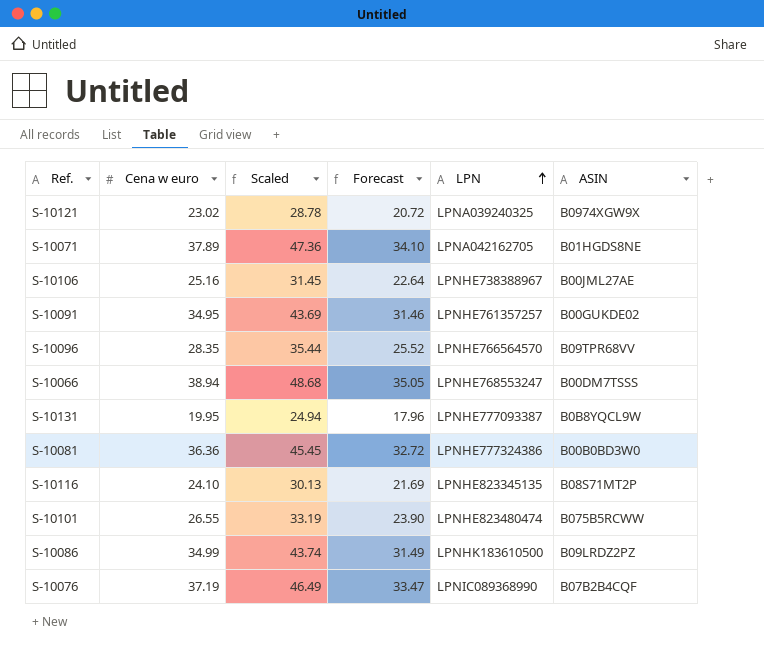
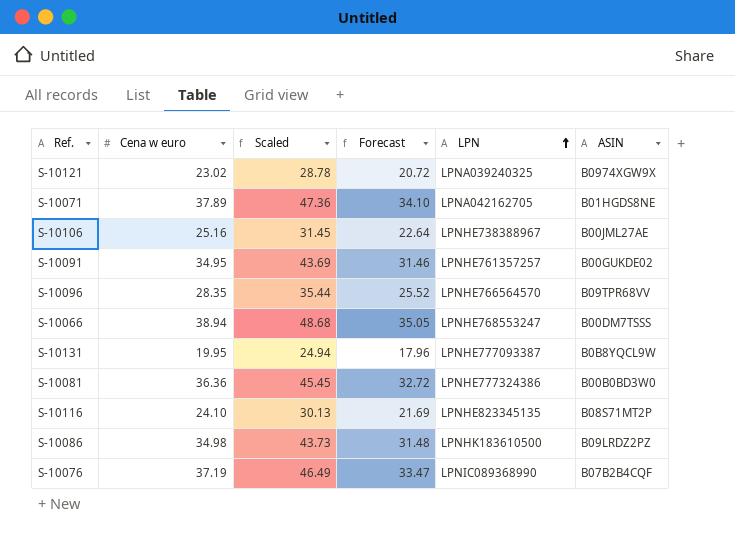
row S-10101: 26.55 | 33.19 | 23.90 | LPNHE823480474 | B075B5RCWW -> none
S-10086 | Cena w euro: 34.99 -> 34.98
S-10086 | Scaled: 43.74 -> 43.73
S-10086 | Forecast: 31.49 -> 31.48

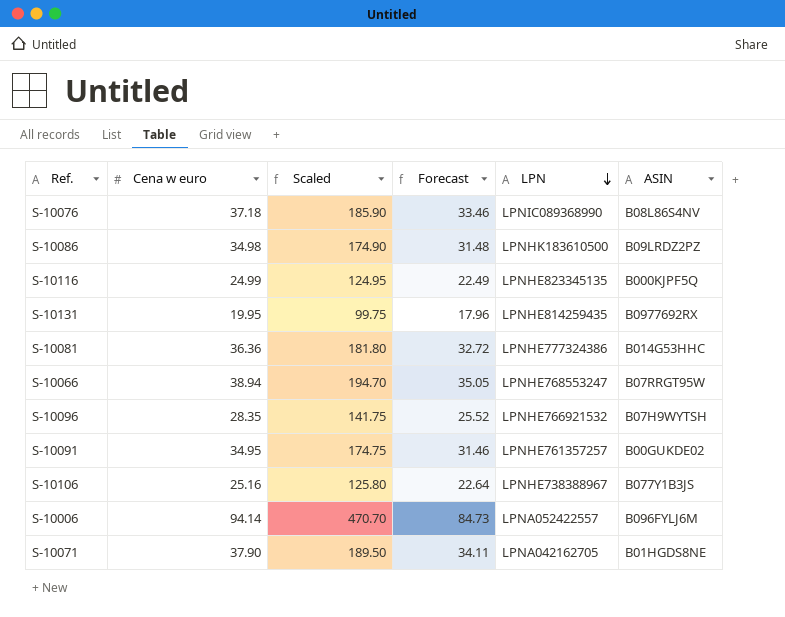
row order: LPN ascending -> LPN descending
column Scaled | formula: [Cena w euro] * 1.25 -> [Cena w euro] * 5
row S-10121: 23.02 | 28.78 | 20.72 | LPNA039240325 | B0974XGW9X -> none
S-10076 | Cena w euro: 37.19 -> 37.18
S-10076 | Forecast: 33.47 -> 33.46
S-10076 | ASIN: B07B2B4CQF -> B08L86S4NV
S-10116 | Cena w euro: 24.10 -> 24.99
S-10116 | Forecast: 21.69 -> 22.49
S-10116 | ASIN: B08S71MT2P -> B000KJPF5Q
S-10131 | LPN: LPNHE777093387 -> LPNHE814259435
S-10131 | ASIN: B0B8YQCL9W -> B0977692RX
S-10081 | ASIN: B00B0BD3W0 -> B014G53HHC
S-10066 | ASIN: B00DM7TSSS -> B07RRGT95W
S-10096 | LPN: LPNHE766564570 -> LPNHE766921532
S-10096 | ASIN: B09TPR68VV -> B07H9WYTSH
S-10106 | ASIN: B00JML27AE -> B077Y1B3JS
row S-10006: none -> 94.14 | 470.70 | 84.73 | LPNA052422557 | B096FYLJ6M
S-10071 | Cena w euro: 37.89 -> 37.90
S-10071 | Forecast: 34.10 -> 34.11

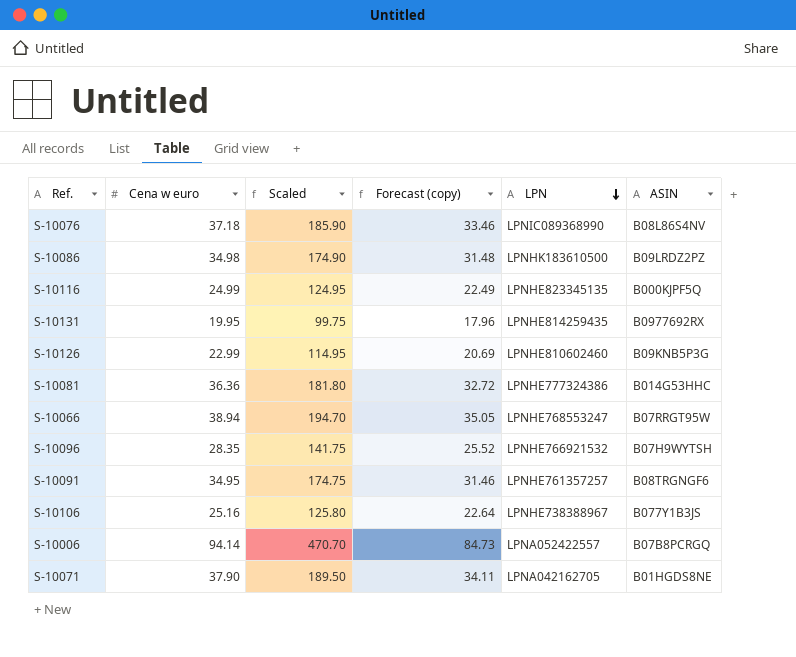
column name: Forecast -> Forecast (copy)
row S-10126: none -> 22.99 | 114.95 | 20.69 | LPNHE810602460 | B09KNB5P3G
S-10091 | ASIN: B00GUKDE02 -> B08TRGNGF6
S-10006 | ASIN: B096FYLJ6M -> B07B8PCRGQ

